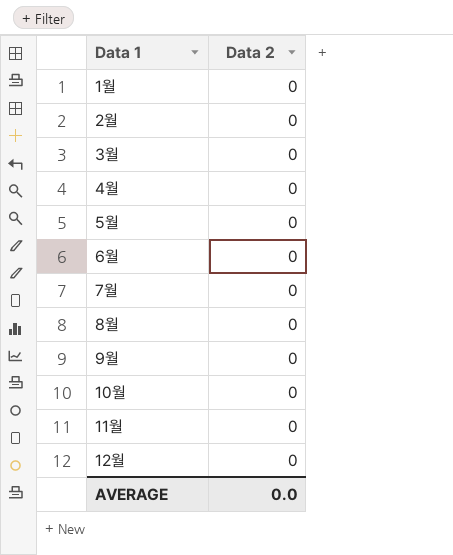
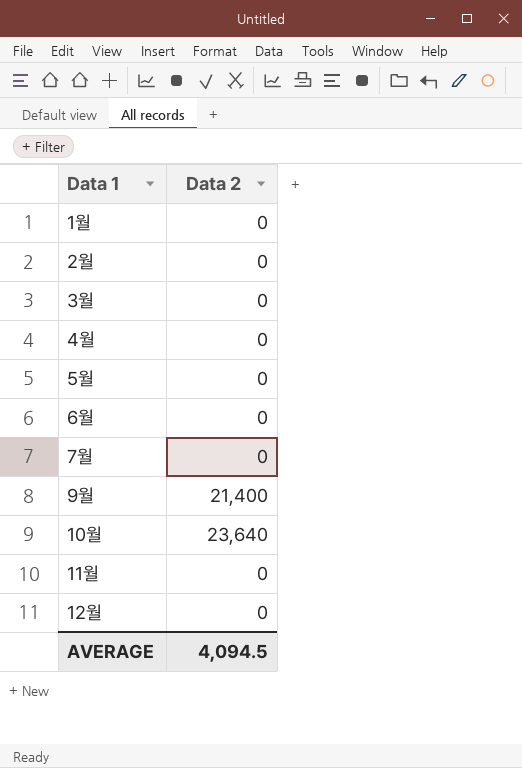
row 8월: 0 -> none
9월 | Data 2: 0 -> 21,400
10월 | Data 2: 0 -> 23,640
AVERAGE | Data 2: 0.0 -> 4,094.5

